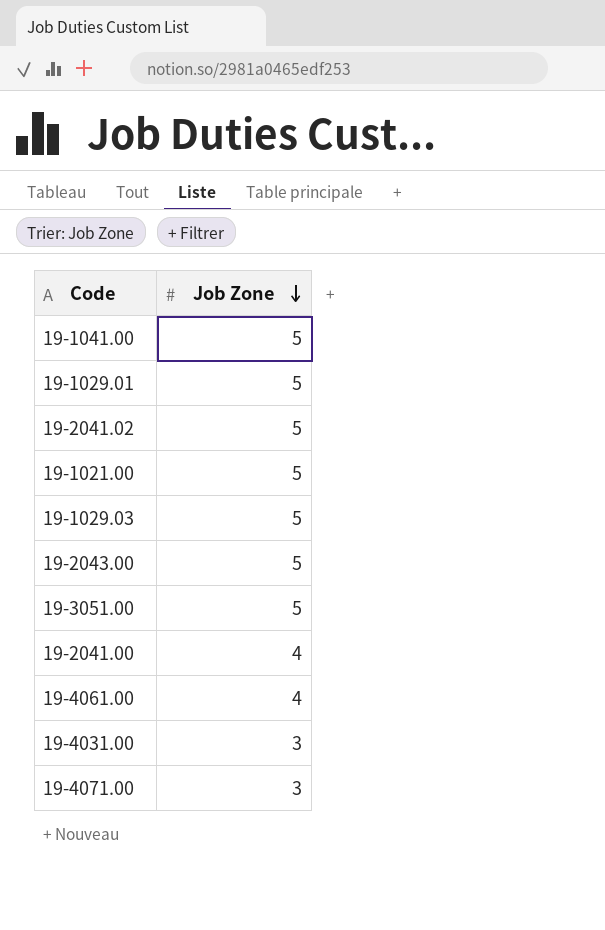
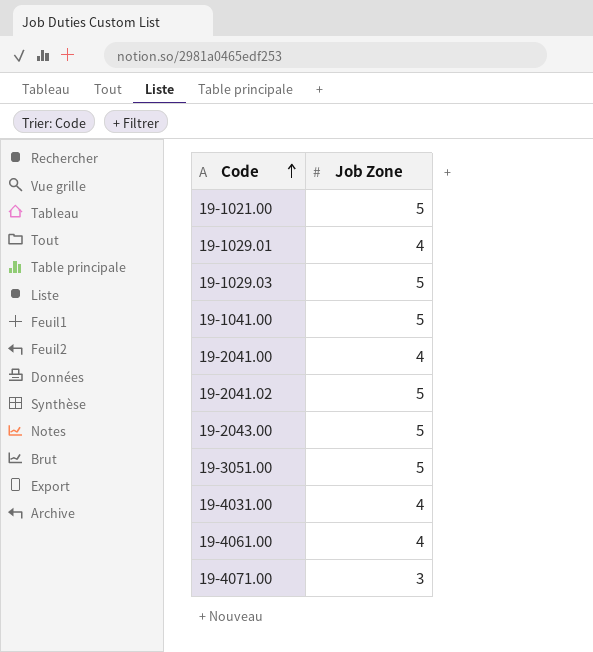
row order: Job Zone descending -> Code ascending
19-1029.01 | Job Zone: 5 -> 4
19-4031.00 | Job Zone: 3 -> 4

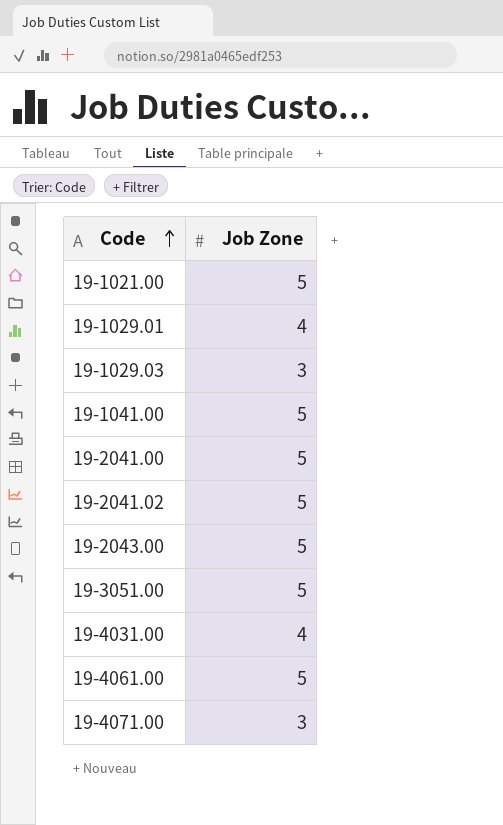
19-1029.03 | Job Zone: 5 -> 3
19-2041.00 | Job Zone: 4 -> 5
19-4061.00 | Job Zone: 4 -> 5

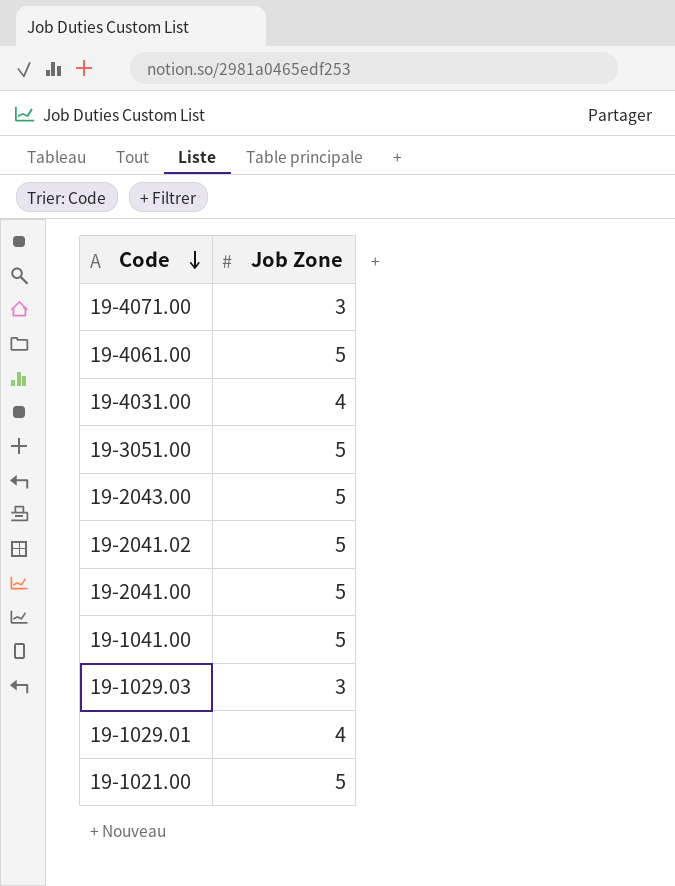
row order: Code ascending -> Code descending

